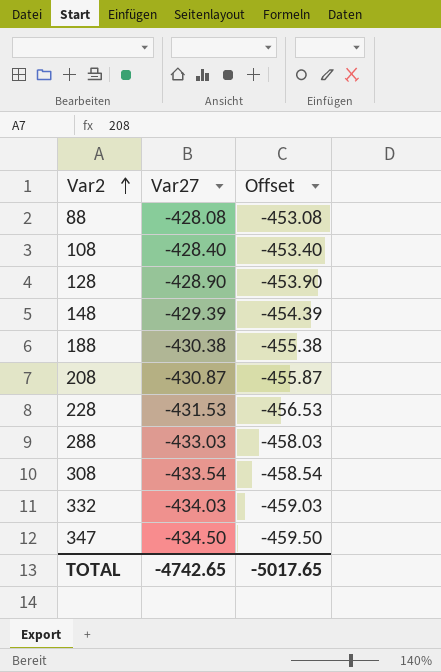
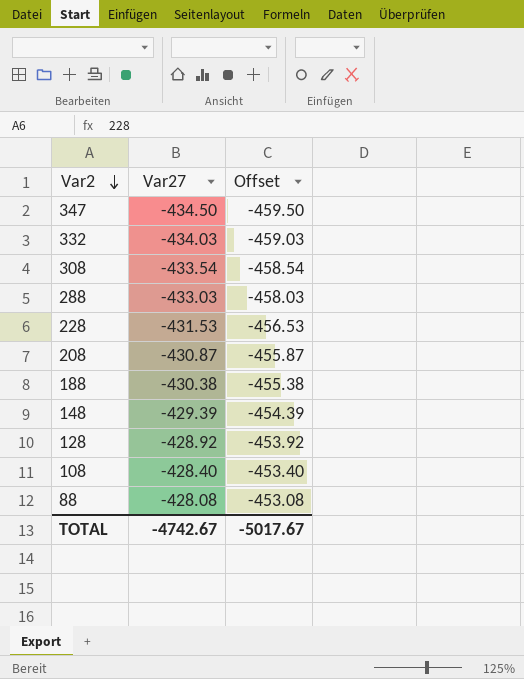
row order: Var2 ascending -> Var2 descending
128 | Var27: -428.90 -> -428.92
128 | Offset: -453.90 -> -453.92
TOTAL | Var27: -4742.65 -> -4742.67
TOTAL | Offset: -5017.65 -> -5017.67

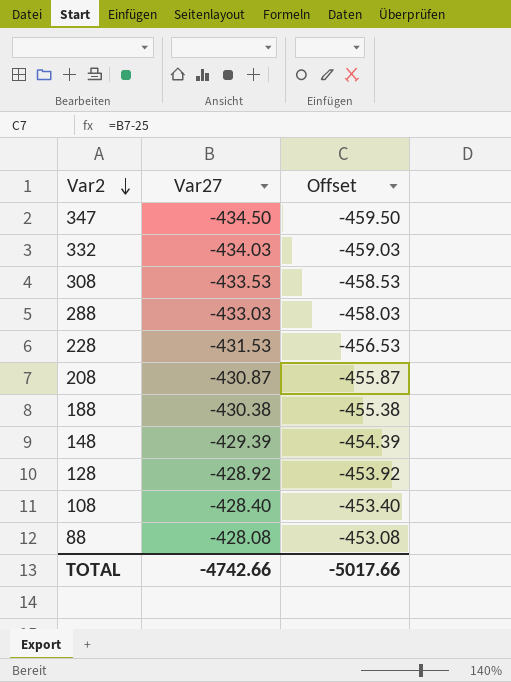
308 | Var27: -433.54 -> -433.53
308 | Offset: -458.54 -> -458.53
TOTAL | Var27: -4742.67 -> -4742.66
TOTAL | Offset: -5017.67 -> -5017.66

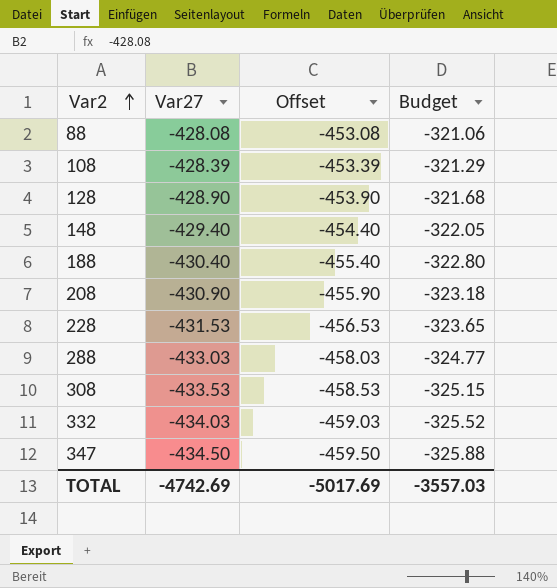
row order: Var2 descending -> Var2 ascending
column Budget | formula: none -> [Var27] * 0.75
108 | Var27: -428.40 -> -428.39
108 | Offset: -453.40 -> -453.39
128 | Var27: -428.92 -> -428.90
128 | Offset: -453.92 -> -453.90
148 | Var27: -429.39 -> -429.40
148 | Offset: -454.39 -> -454.40
188 | Var27: -430.38 -> -430.40
188 | Offset: -455.38 -> -455.40
208 | Var27: -430.87 -> -430.90
208 | Offset: -455.87 -> -455.90
TOTAL | Var27: -4742.66 -> -4742.69
TOTAL | Offset: -5017.66 -> -5017.69

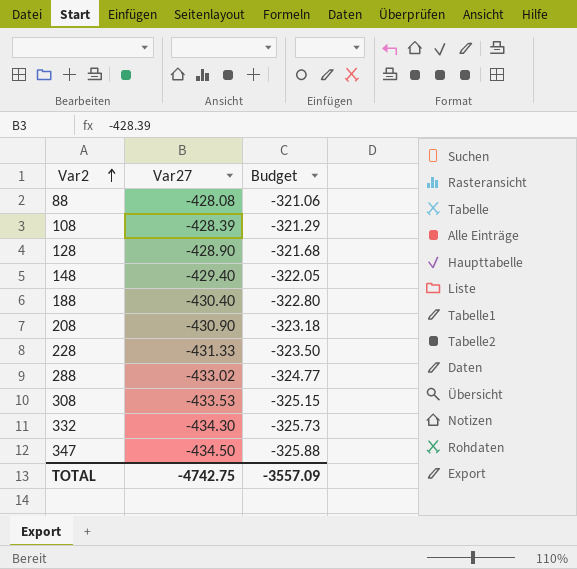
column Offset | formula: [Var27] - 25 -> none
228 | Var27: -431.53 -> -431.33
228 | Budget: -323.65 -> -323.50
288 | Var27: -433.03 -> -433.02
332 | Var27: -434.03 -> -434.30
332 | Budget: -325.52 -> -325.73
TOTAL | Var27: -4742.69 -> -4742.75
TOTAL | Budget: -3557.03 -> -3557.09

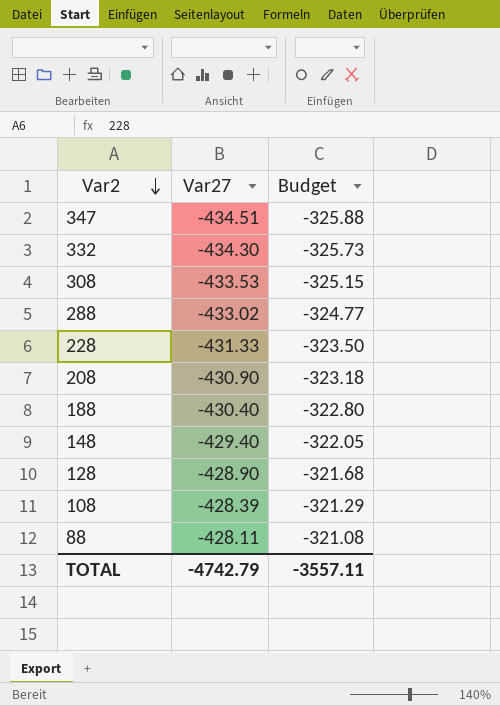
row order: Var2 ascending -> Var2 descending
347 | Var27: -434.50 -> -434.51
88 | Var27: -428.08 -> -428.11
88 | Budget: -321.06 -> -321.08
TOTAL | Var27: -4742.75 -> -4742.79
TOTAL | Budget: -3557.09 -> -3557.11

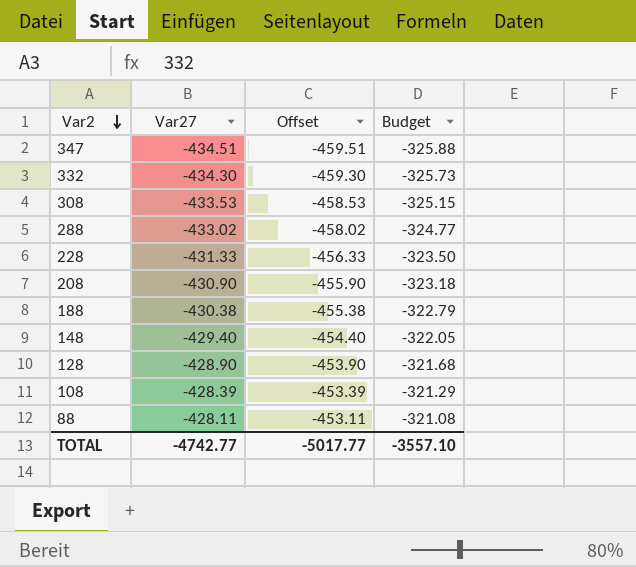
column Offset | formula: none -> [Var27] - 25
188 | Var27: -430.40 -> -430.38
188 | Budget: -322.80 -> -322.79
TOTAL | Var27: -4742.79 -> -4742.77
TOTAL | Budget: -3557.11 -> -3557.10

